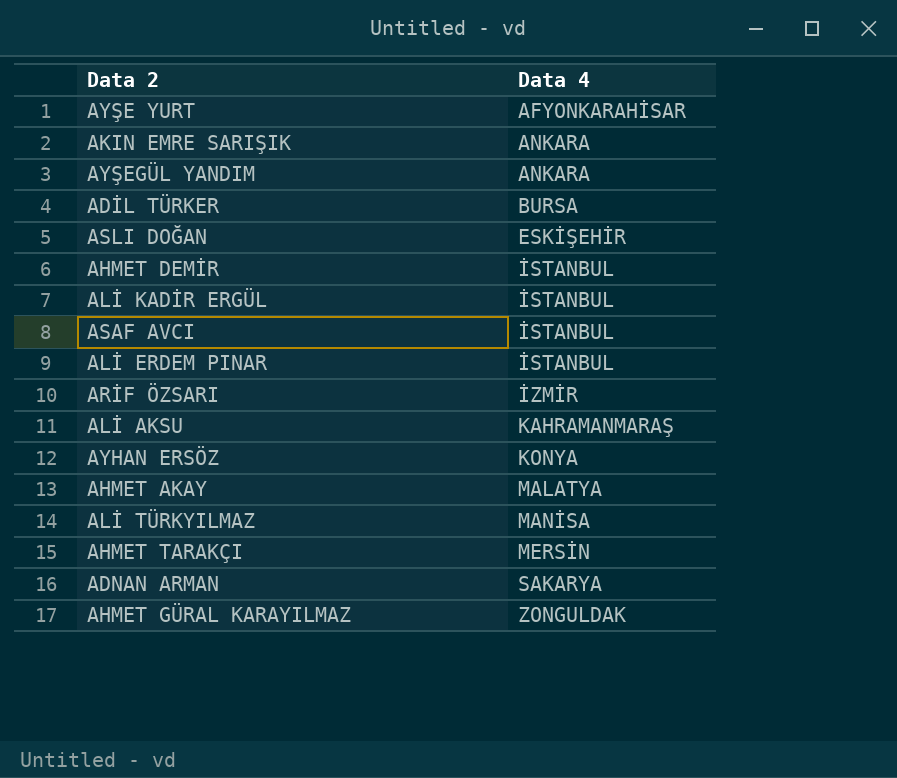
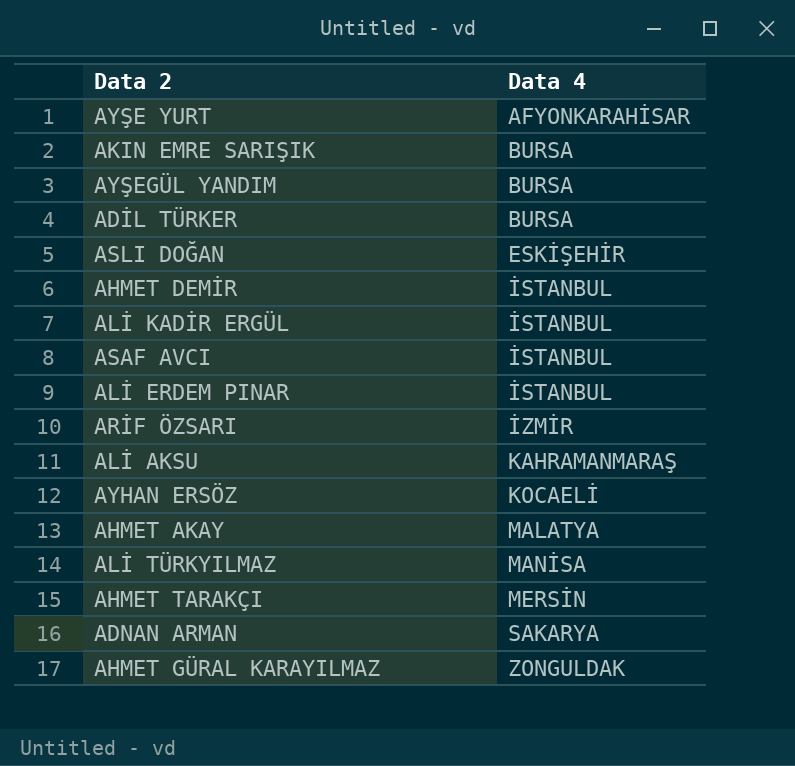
AKIN EMRE SARIŞIK | Data 4: ANKARA -> BURSA
AYŞEGÜL YANDIM | Data 4: ANKARA -> BURSA
AYHAN ERSÖZ | Data 4: KONYA -> KOCAELİ

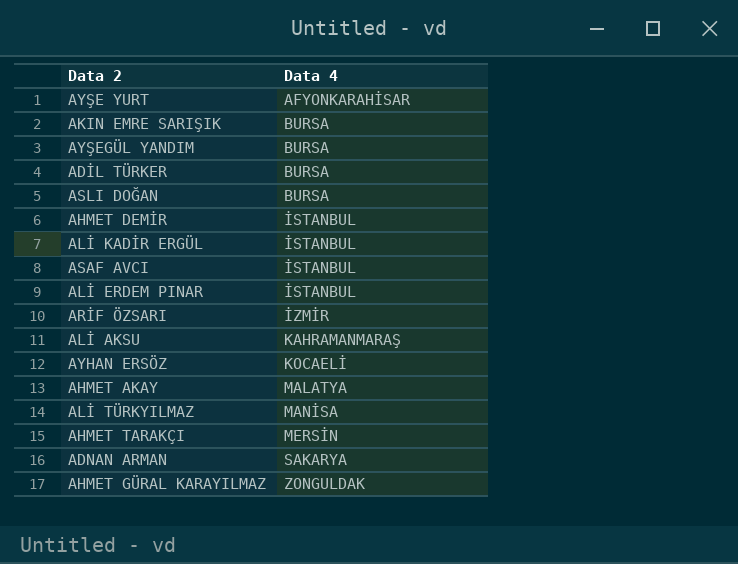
ASLI DOĞAN | Data 4: ESKİŞEHİR -> BURSA

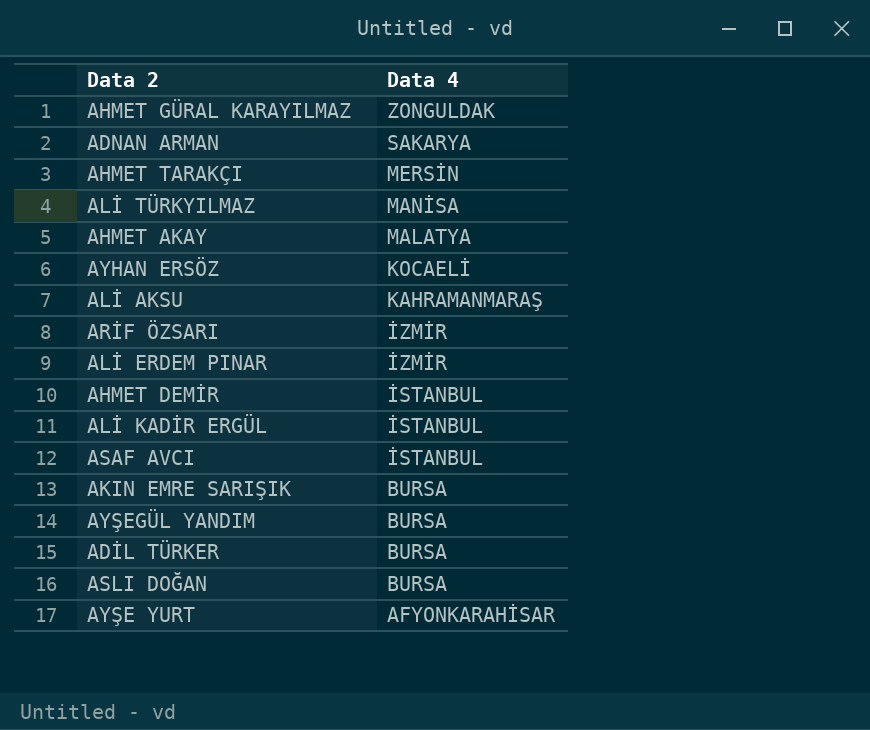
row order: Data 4 ascending -> Data 4 descending
ALİ ERDEM PINAR | Data 4: İSTANBUL -> İZMİR

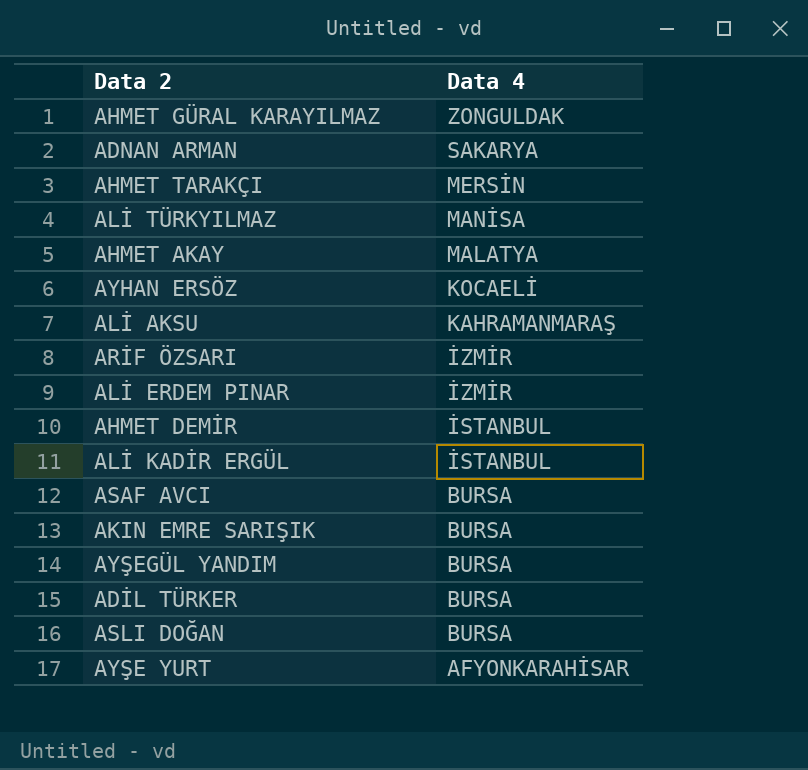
ASAF AVCI | Data 4: İSTANBUL -> BURSA

